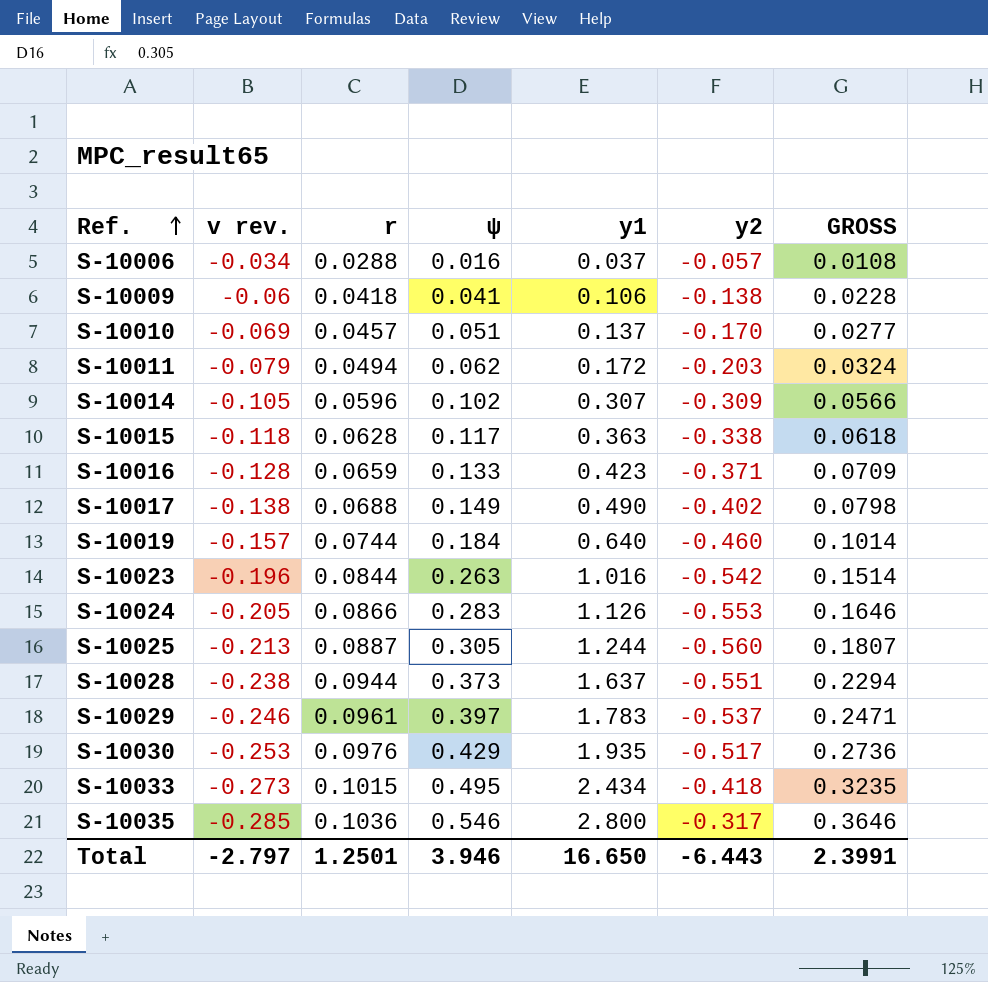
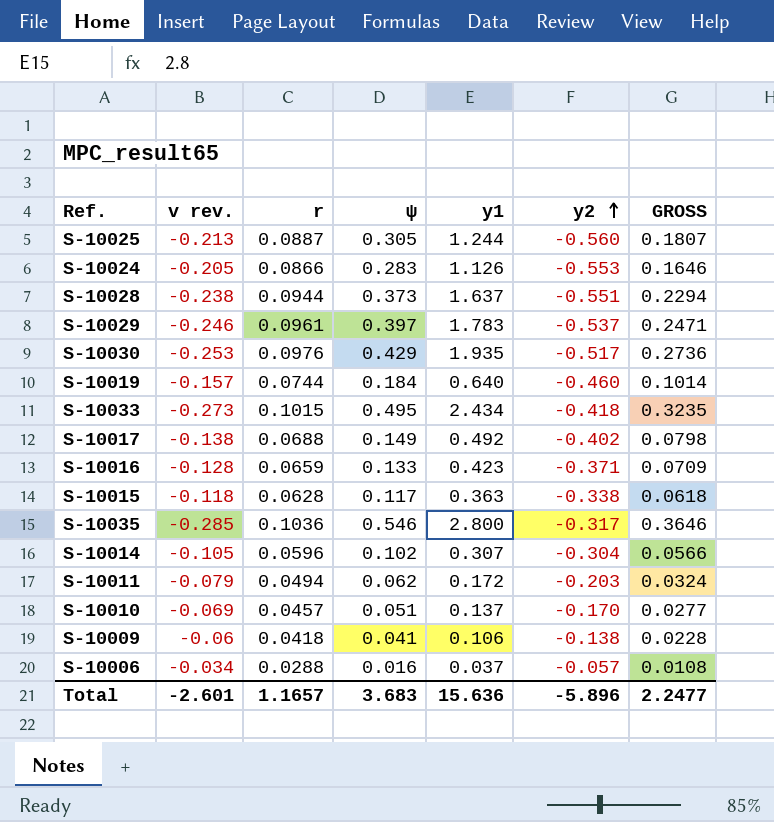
row order: Ref. ascending -> y2 ascending
row S-10023: -0.196 | 0.0844 | 0.263 | 1.016 | -0.542 | 0.1514 -> none
S-10017 | y1: 0.490 -> 0.492
S-10014 | y2: -0.309 -> -0.304
Total | v rev.: -2.797 -> -2.601
Total | r: 1.2501 -> 1.1657
Total | ψ: 3.946 -> 3.683
Total | y1: 16.650 -> 15.636
Total | y2: -6.443 -> -5.896
Total | GROSS: 2.3991 -> 2.2477

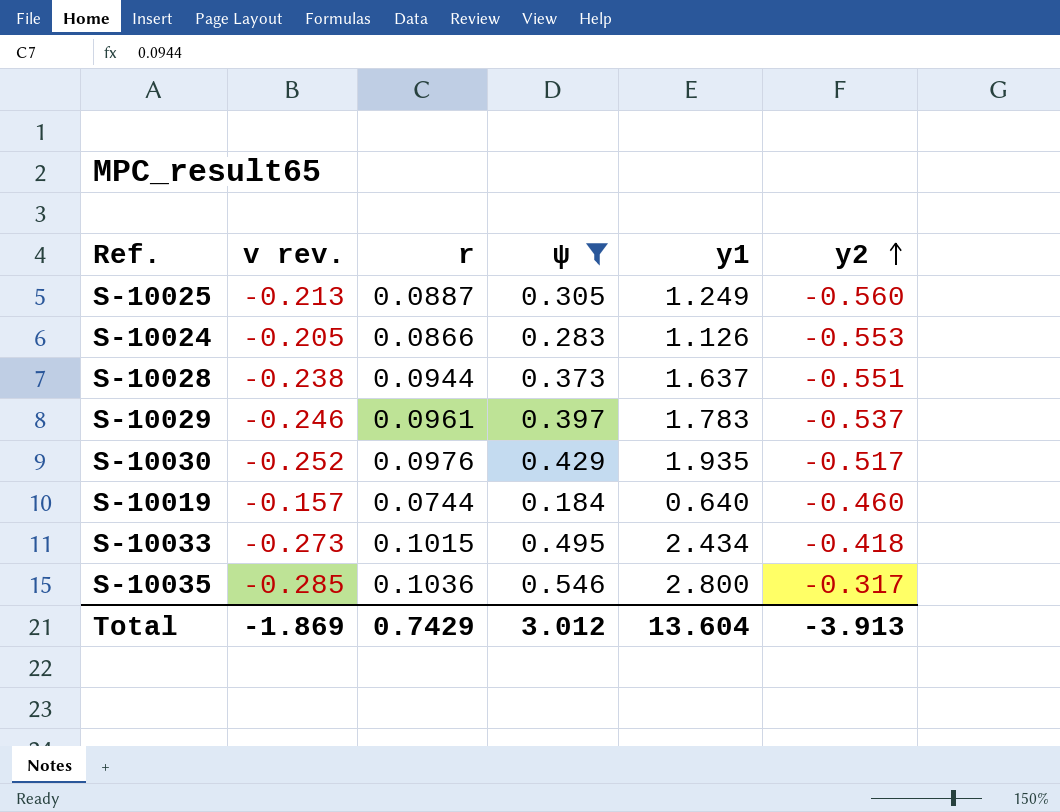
filter: none -> ψ >= 0.184
column GROSS | formula: [v rev.] + [r] + [ψ] -> none
S-10025 | y1: 1.244 -> 1.249
S-10030 | v rev.: -0.253 -> -0.252
Total | v rev.: -2.601 -> -1.869
Total | r: 1.1657 -> 0.7429
Total | ψ: 3.683 -> 3.012
Total | y1: 15.636 -> 13.604
Total | y2: -5.896 -> -3.913

